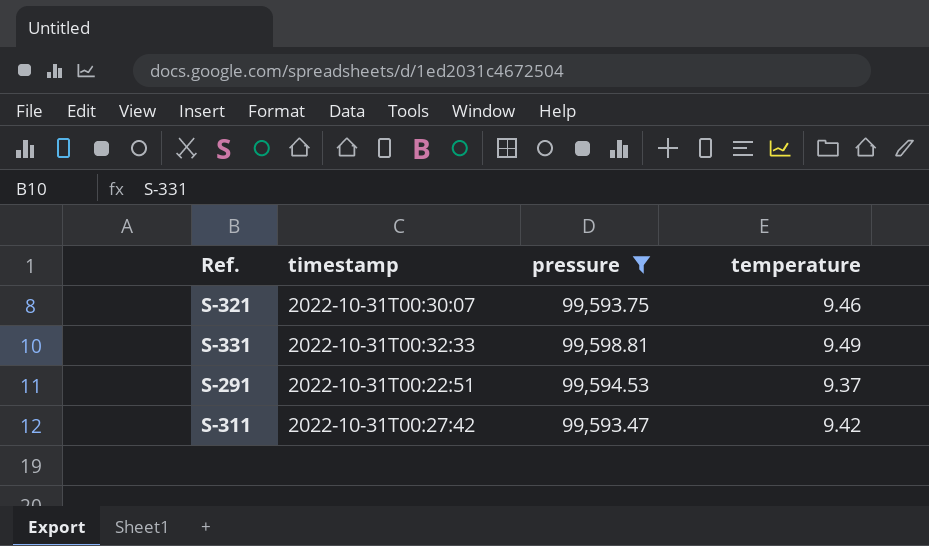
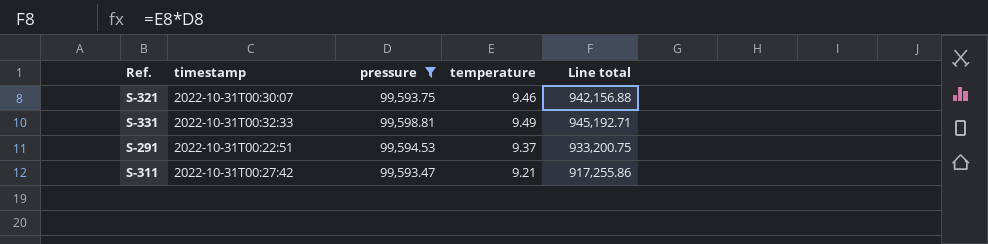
column Line total | formula: none -> [pressure] * [temperature]
S-311 | temperature: 9.42 -> 9.21

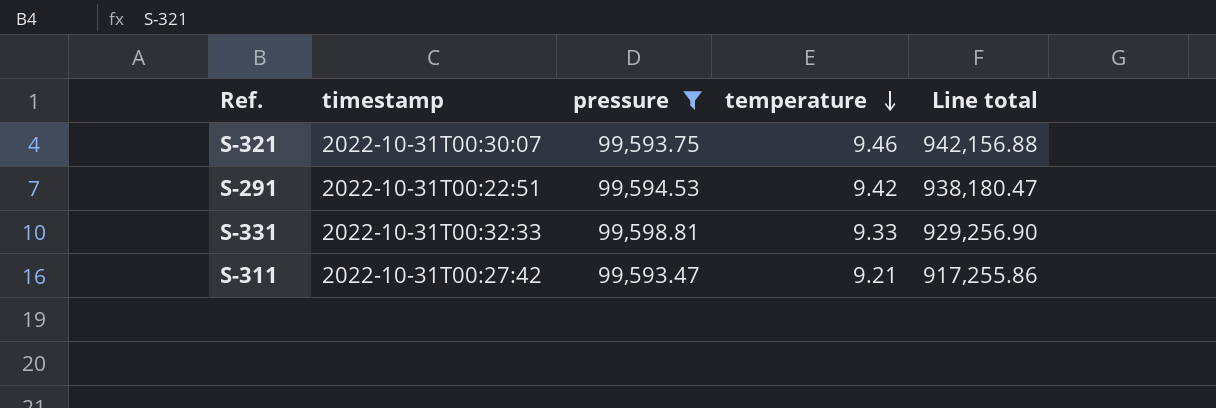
row order: none -> temperature descending
S-291 | temperature: 9.37 -> 9.42
S-291 | Line total: 933,200.75 -> 938,180.47
S-331 | temperature: 9.49 -> 9.33
S-331 | Line total: 945,192.71 -> 929,256.90

